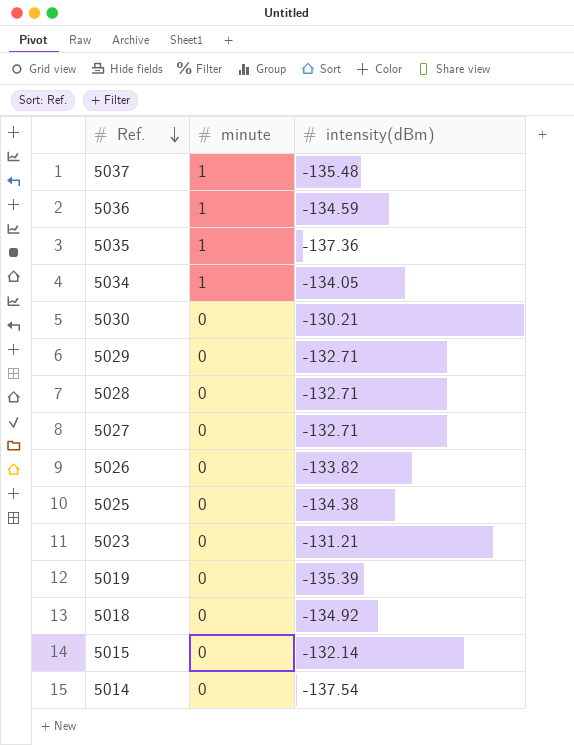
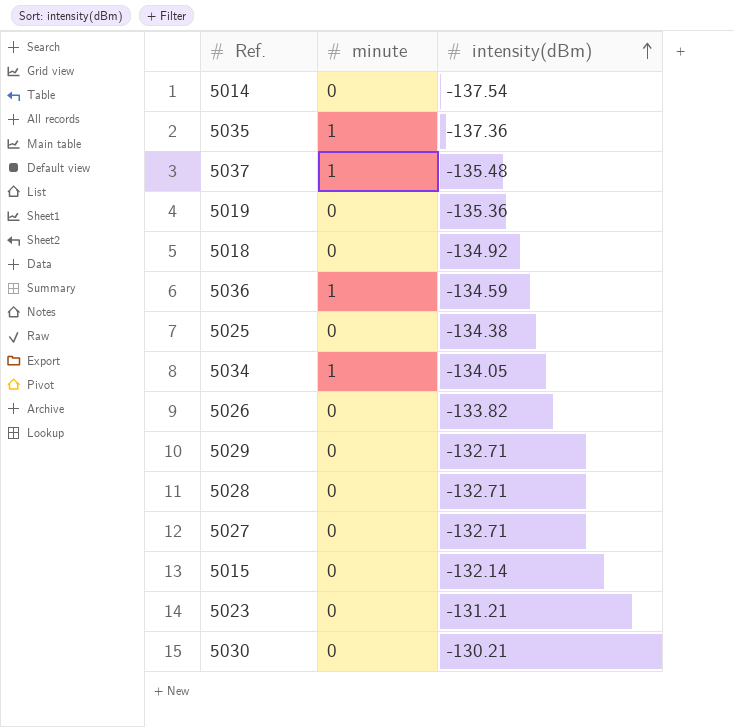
row order: Ref. descending -> intensity(dBm) ascending
5019 | intensity(dBm): -135.39 -> -135.36

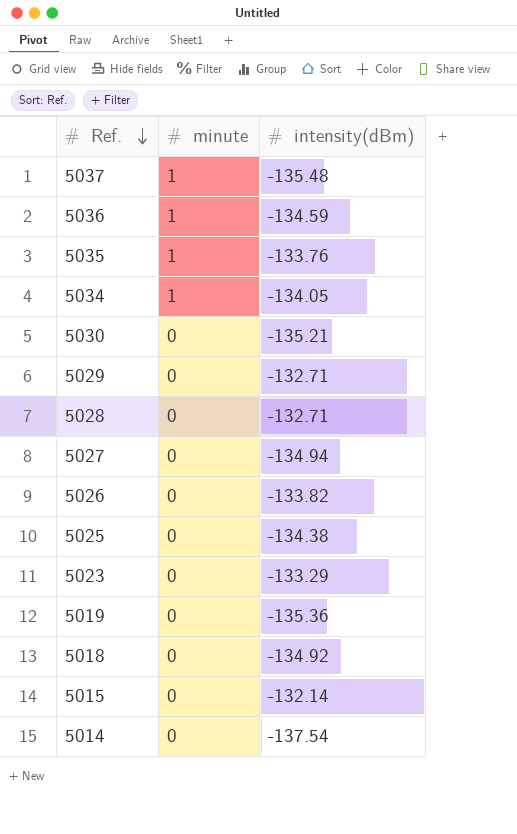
row order: intensity(dBm) ascending -> Ref. descending
5035 | intensity(dBm): -137.36 -> -133.76
5030 | intensity(dBm): -130.21 -> -135.21
5027 | intensity(dBm): -132.71 -> -134.94
5023 | intensity(dBm): -131.21 -> -133.29

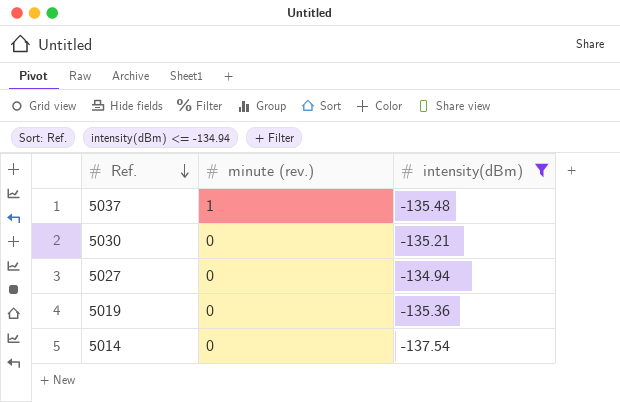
filter: none -> intensity(dBm) <= -134.94
column name: minute -> minute (rev.)

